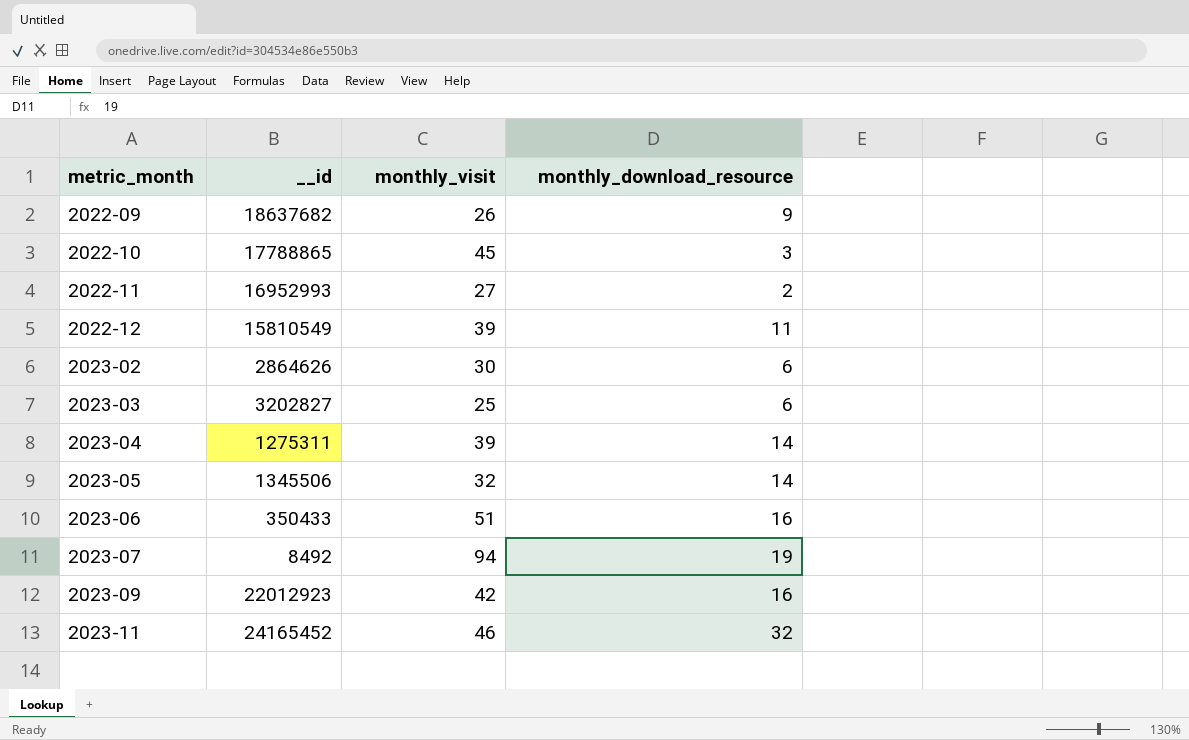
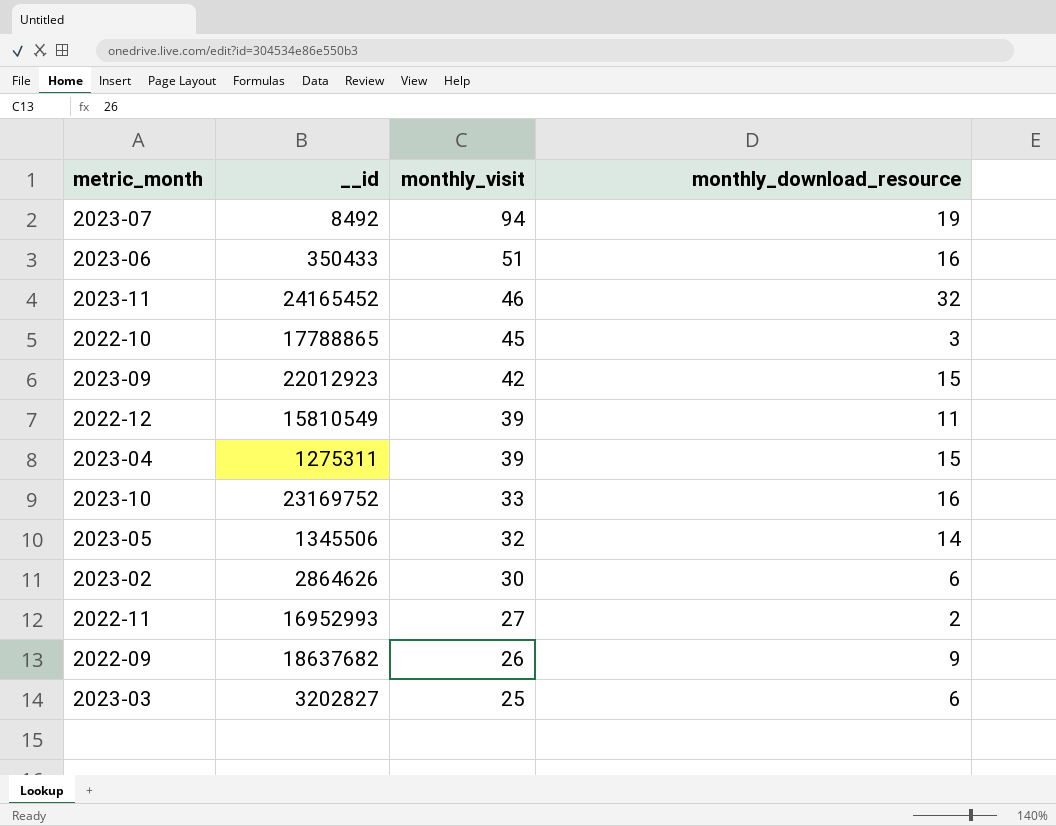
row order: metric_month ascending -> monthly_visit descending
2023-09 | monthly_download_resource: 16 -> 15
2023-04 | monthly_download_resource: 14 -> 15
row 2023-10: none -> 23169752 | 33 | 16

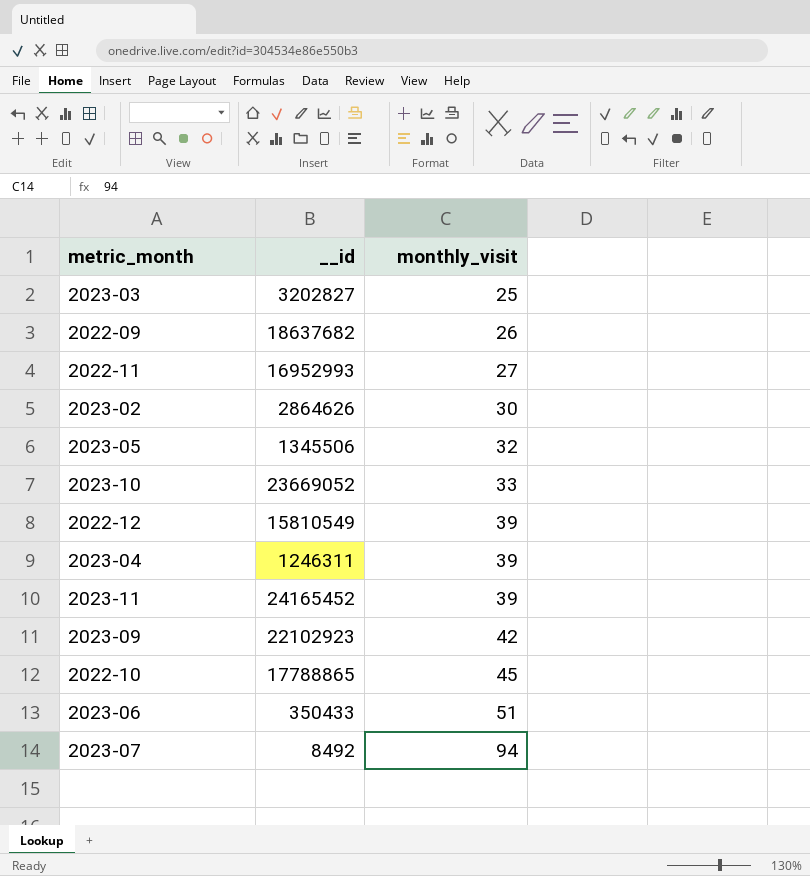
row order: monthly_visit descending -> monthly_visit ascending
column monthly_download_resource | position: 4 -> none
2023-10 | __id: 23169752 -> 23669052
2023-04 | __id: 1275311 -> 1246311
2023-11 | monthly_visit: 46 -> 39
2023-09 | __id: 22012923 -> 22102923

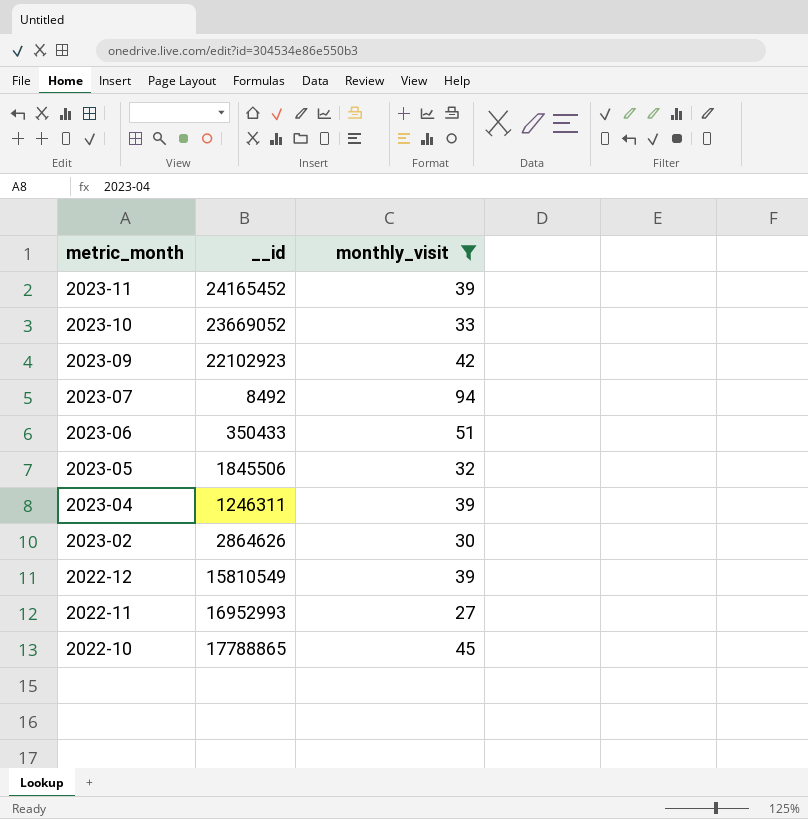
filter: none -> monthly_visit >= 27
row order: monthly_visit ascending -> metric_month descending
2023-05 | __id: 1345506 -> 1845506

